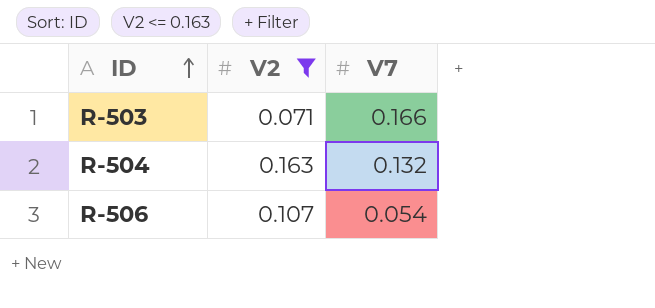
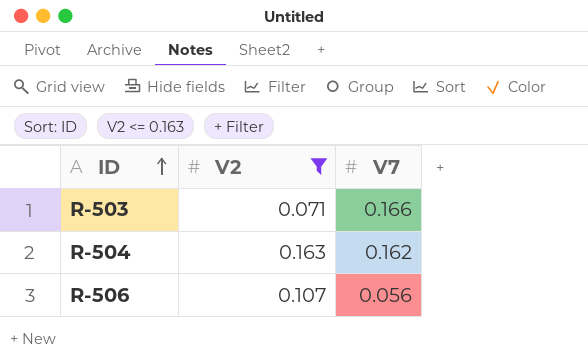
R-504 | V7: 0.132 -> 0.162
R-506 | V7: 0.054 -> 0.056

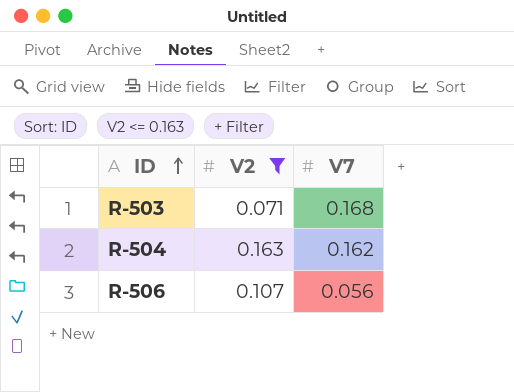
R-503 | V7: 0.166 -> 0.168

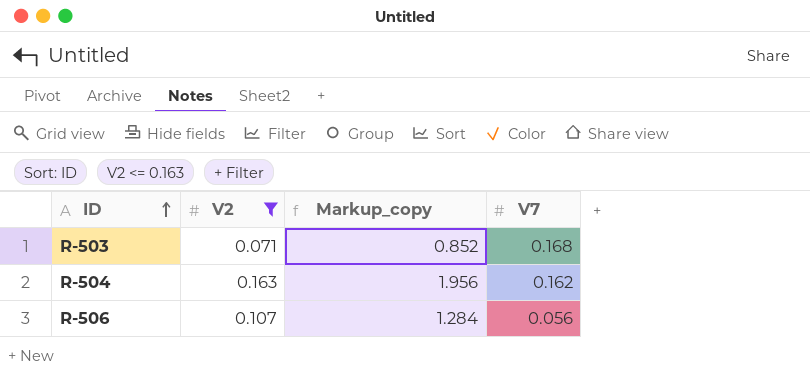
column Markup_copy | formula: none -> [V2] * 12

